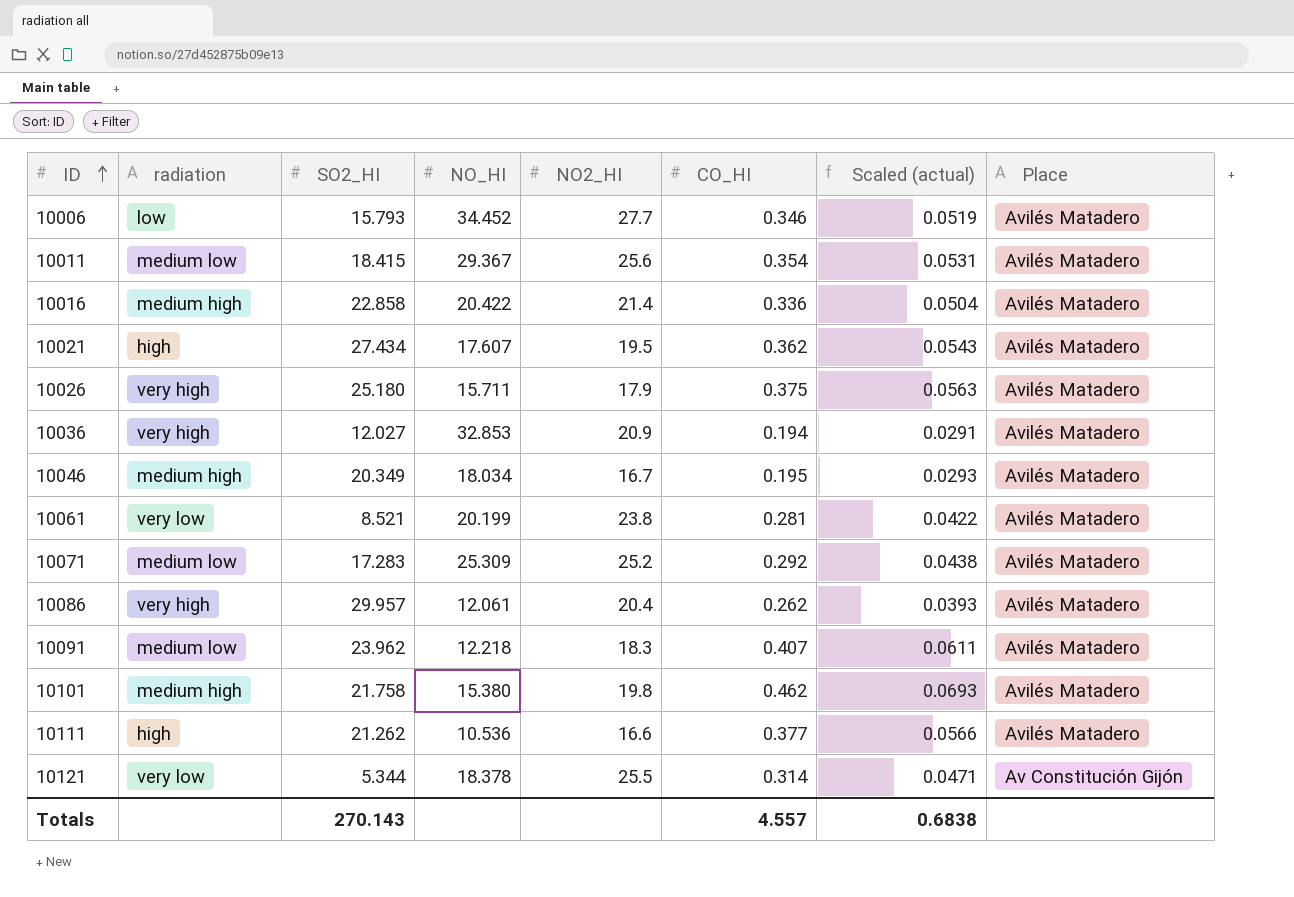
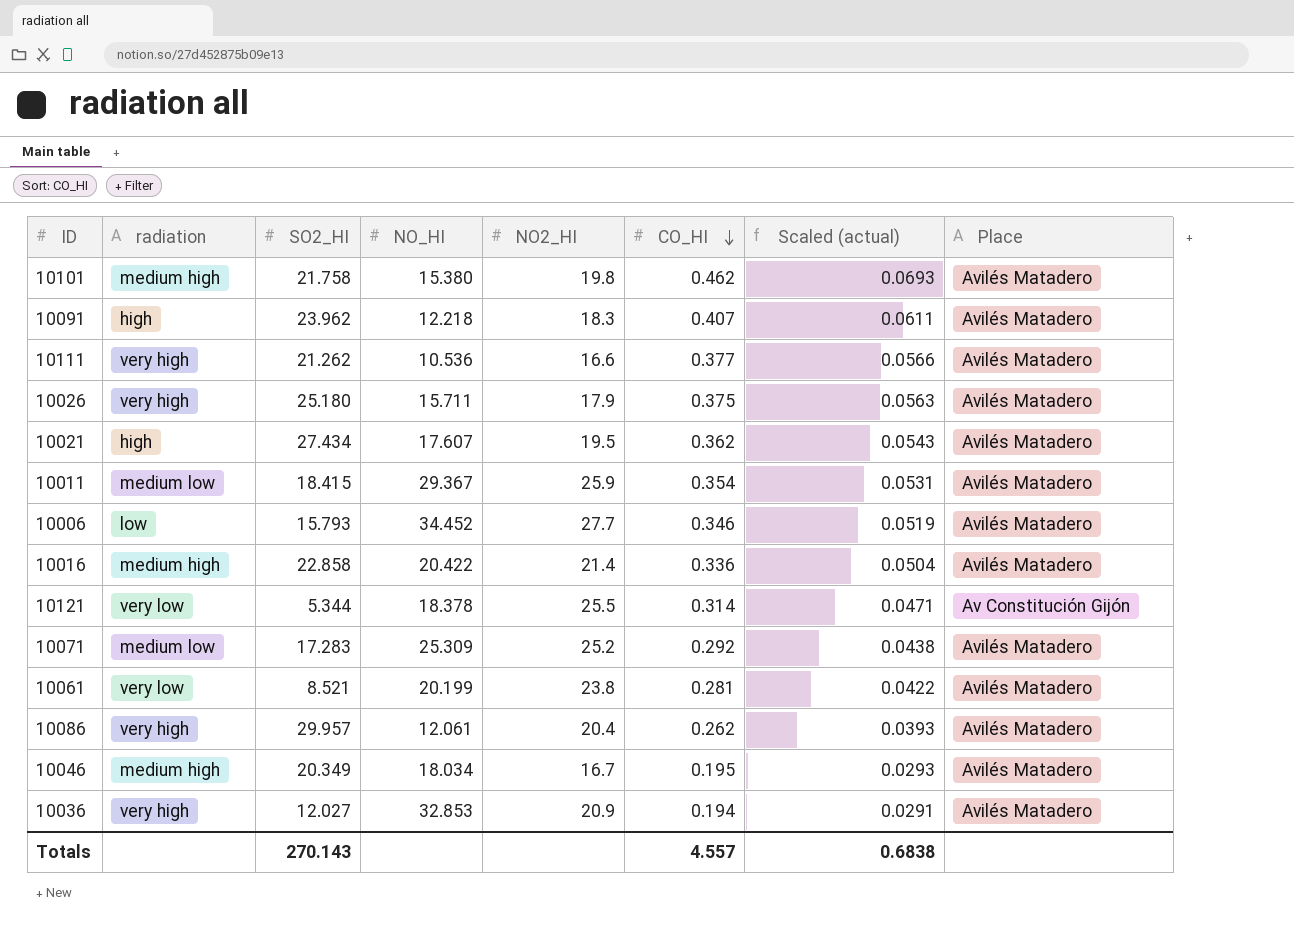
row order: ID ascending -> CO_HI descending
10091 | radiation: medium low -> high
10111 | radiation: high -> very high
10011 | NO2_HI: 25.6 -> 25.9

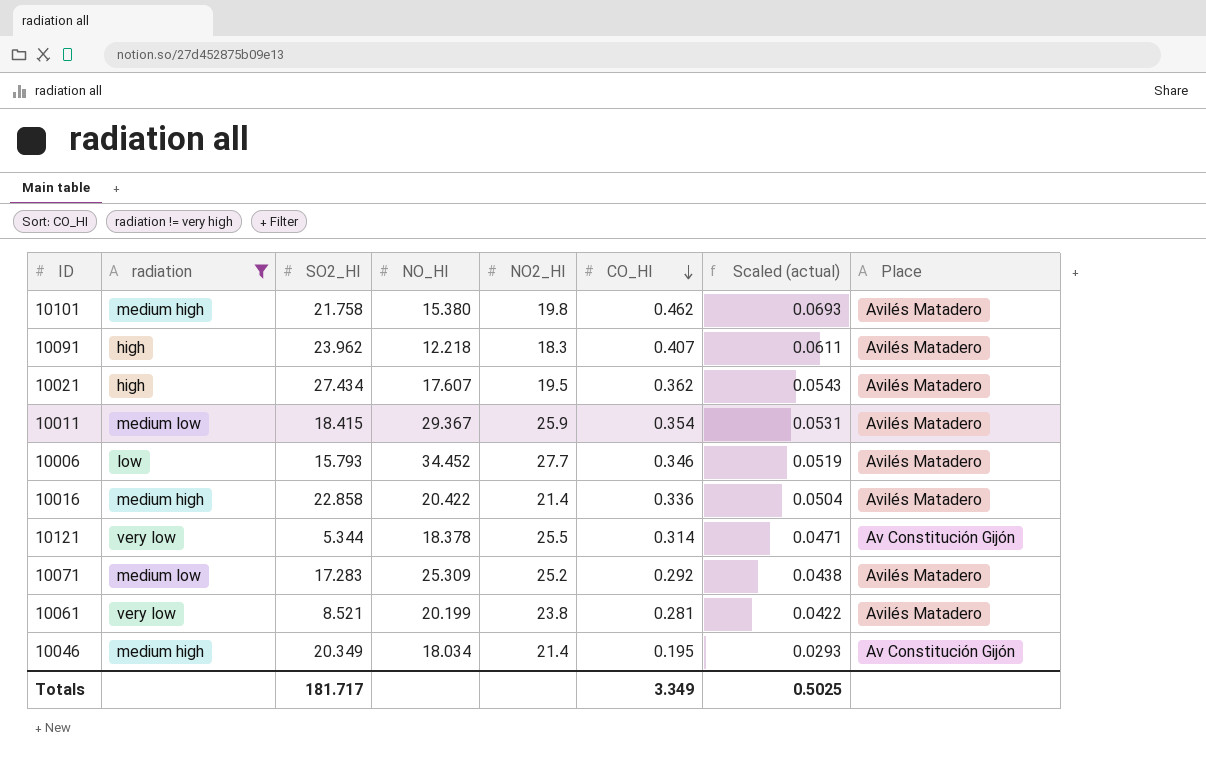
filter: none -> radiation != very high
10046 | NO2_HI: 16.7 -> 21.4
10046 | Place: Avilés Matadero -> Av Constitución Gijón
Totals | SO2_HI: 270.143 -> 181.717
Totals | CO_HI: 4.557 -> 3.349
Totals | Scaled (actual): 0.6838 -> 0.5025

